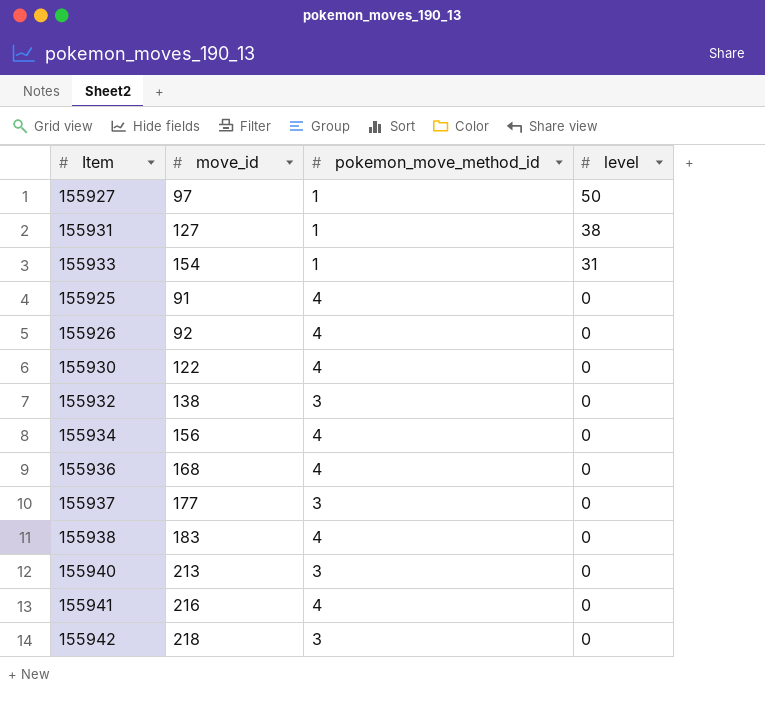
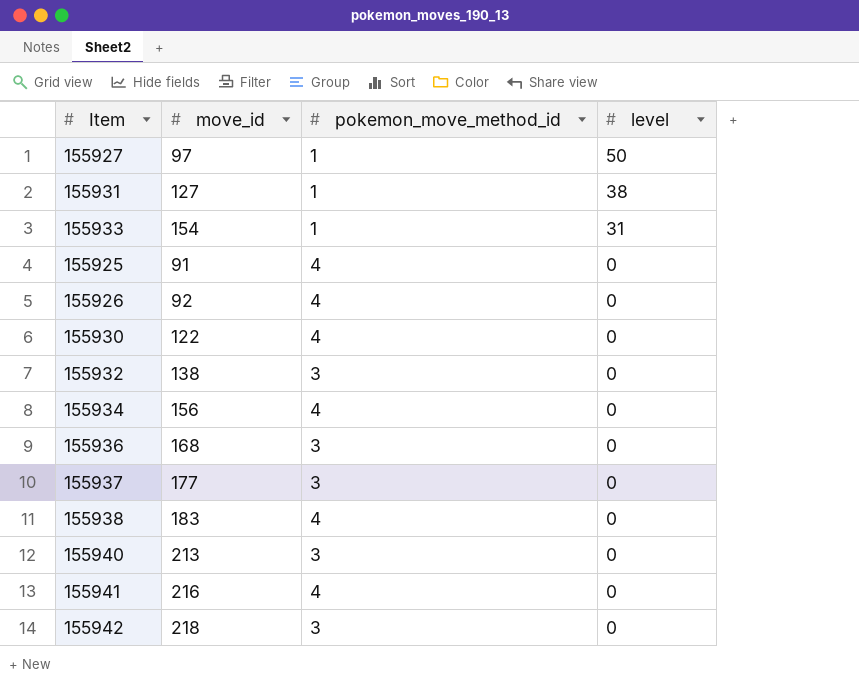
155936 | pokemon_move_method_id: 4 -> 3

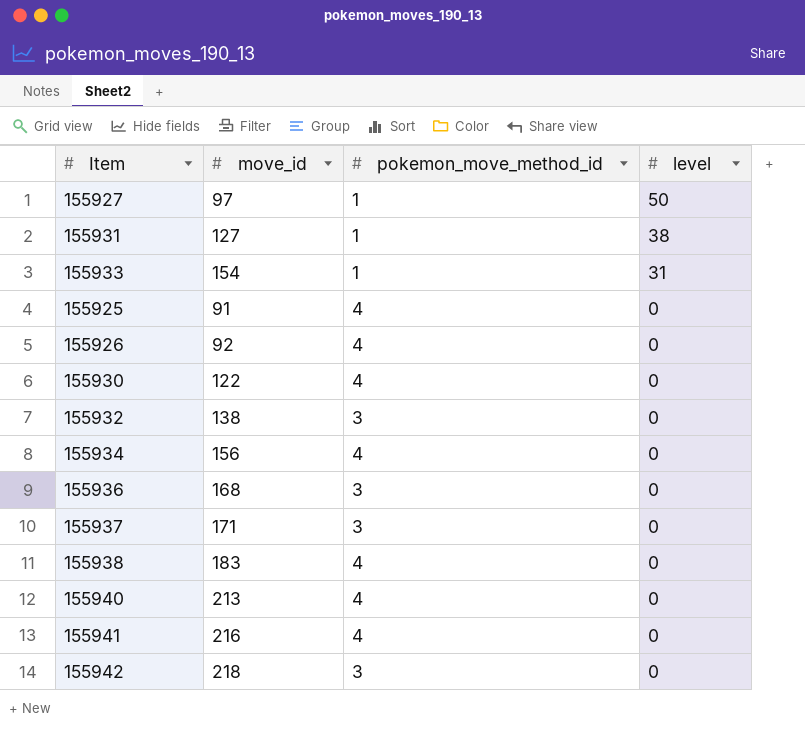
155937 | move_id: 177 -> 171
155940 | pokemon_move_method_id: 3 -> 4

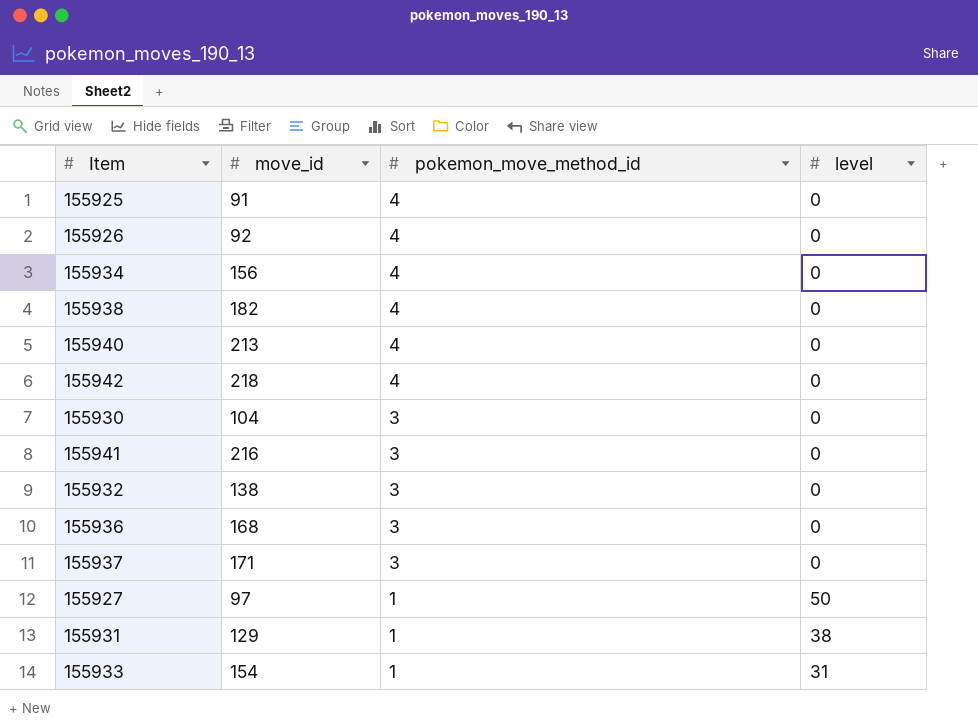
row order: level descending -> pokemon_move_method_id descending
155938 | move_id: 183 -> 182
155942 | pokemon_move_method_id: 3 -> 4
155930 | move_id: 122 -> 104
155930 | pokemon_move_method_id: 4 -> 3
155941 | pokemon_move_method_id: 4 -> 3
155931 | move_id: 127 -> 129

